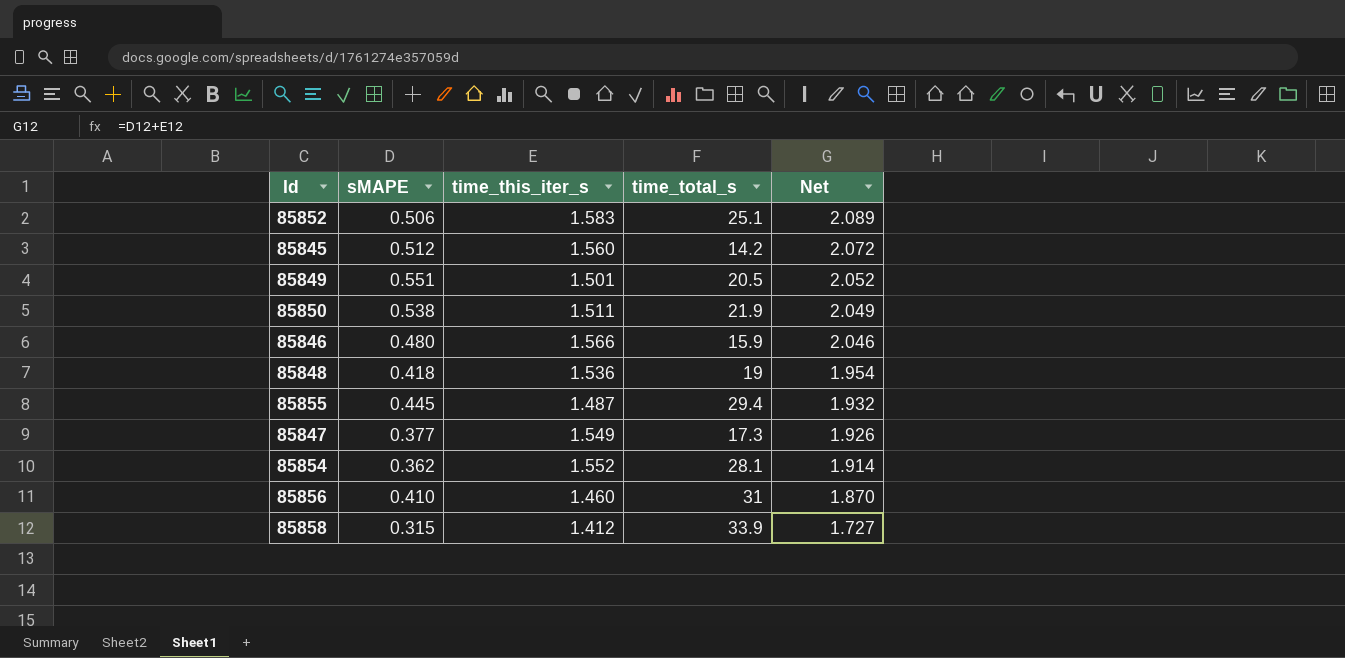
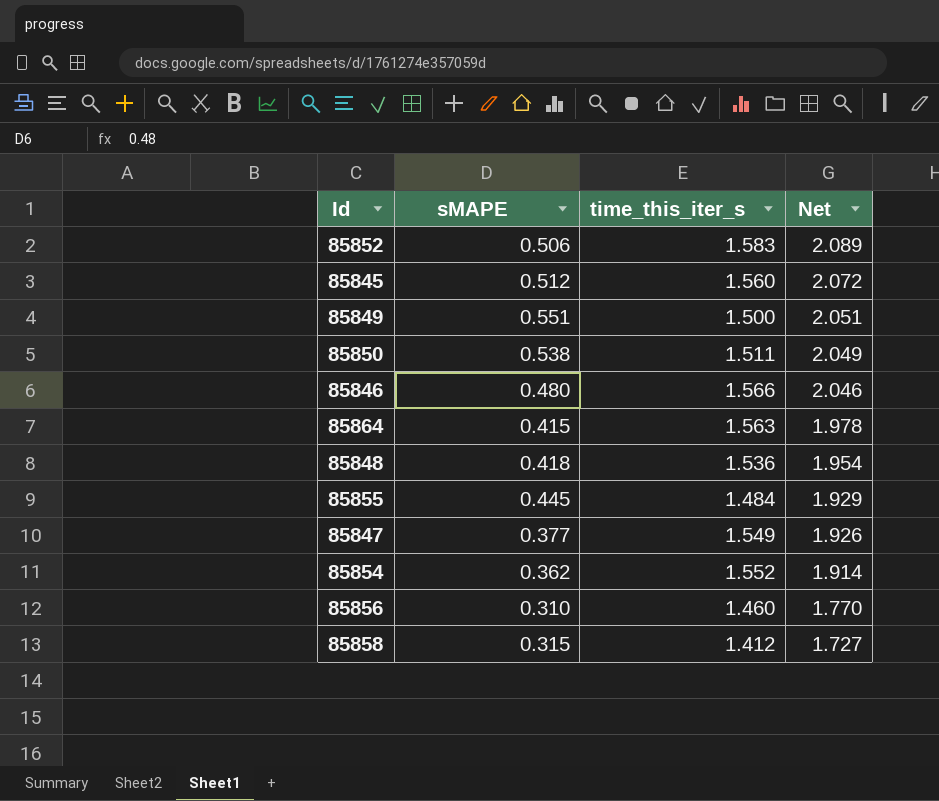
column time_total_s | position: 4 -> none
85849 | time_this_iter_s: 1.501 -> 1.500
85849 | Net: 2.052 -> 2.051
row 85864: none -> 0.415 | 1.563 | 1.978
85855 | time_this_iter_s: 1.487 -> 1.484
85855 | Net: 1.932 -> 1.929
85856 | sMAPE: 0.410 -> 0.310
85856 | Net: 1.870 -> 1.770

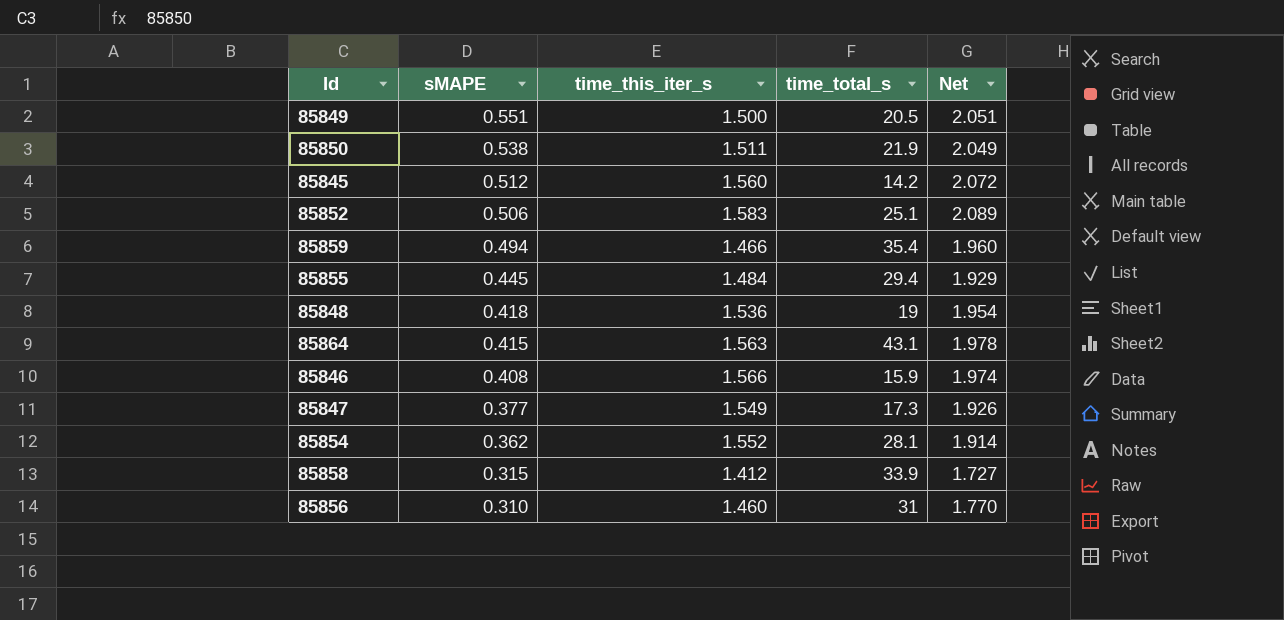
row order: Net descending -> sMAPE descending
column time_total_s | position: none -> 4
row 85859: none -> 0.494 | 1.466 | 35.4 | 1.960
85846 | sMAPE: 0.480 -> 0.408
85846 | Net: 2.046 -> 1.974

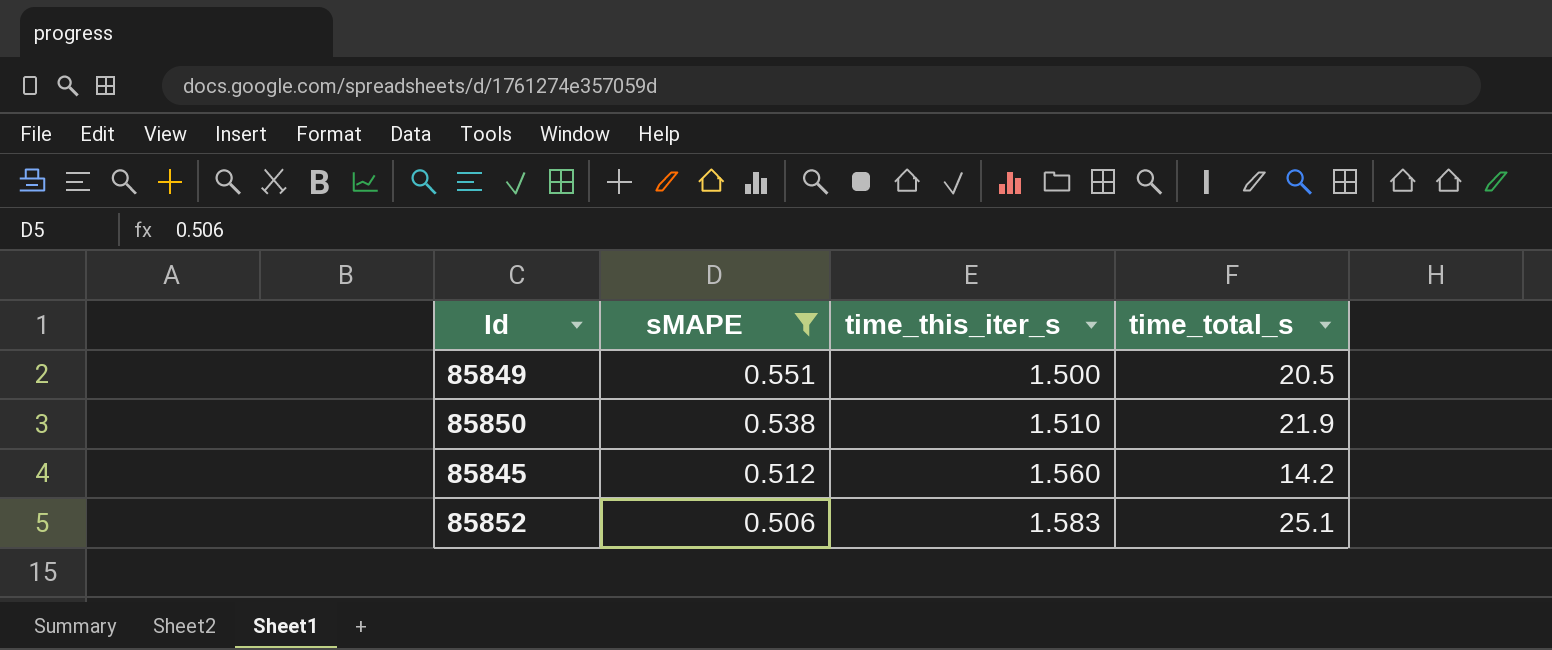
filter: none -> sMAPE >= 0.506
column Net | formula: [sMAPE] + [time_this_iter_s] -> none
85850 | time_this_iter_s: 1.511 -> 1.510

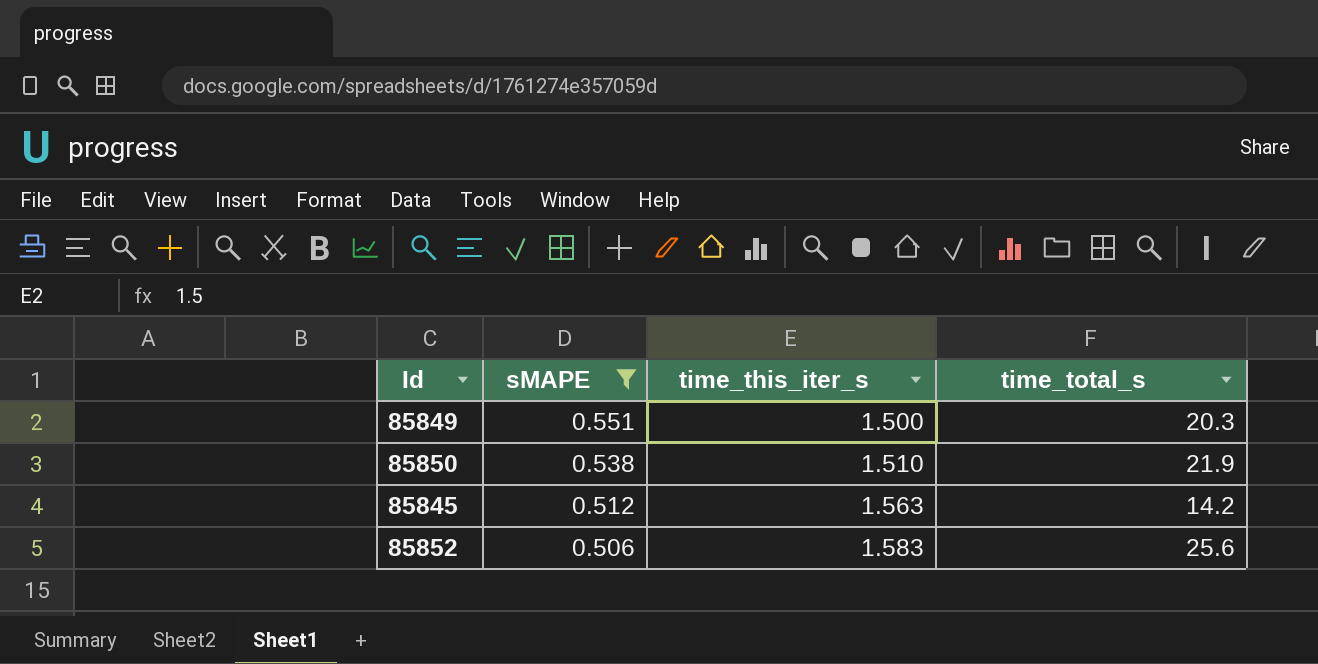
85849 | time_total_s: 20.5 -> 20.3
85845 | time_this_iter_s: 1.560 -> 1.563
85852 | time_total_s: 25.1 -> 25.6

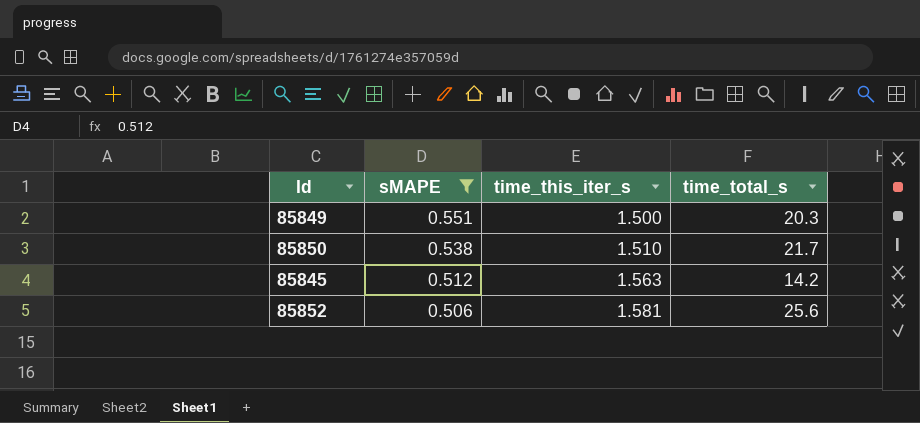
85850 | time_total_s: 21.9 -> 21.7
85852 | time_this_iter_s: 1.583 -> 1.581

